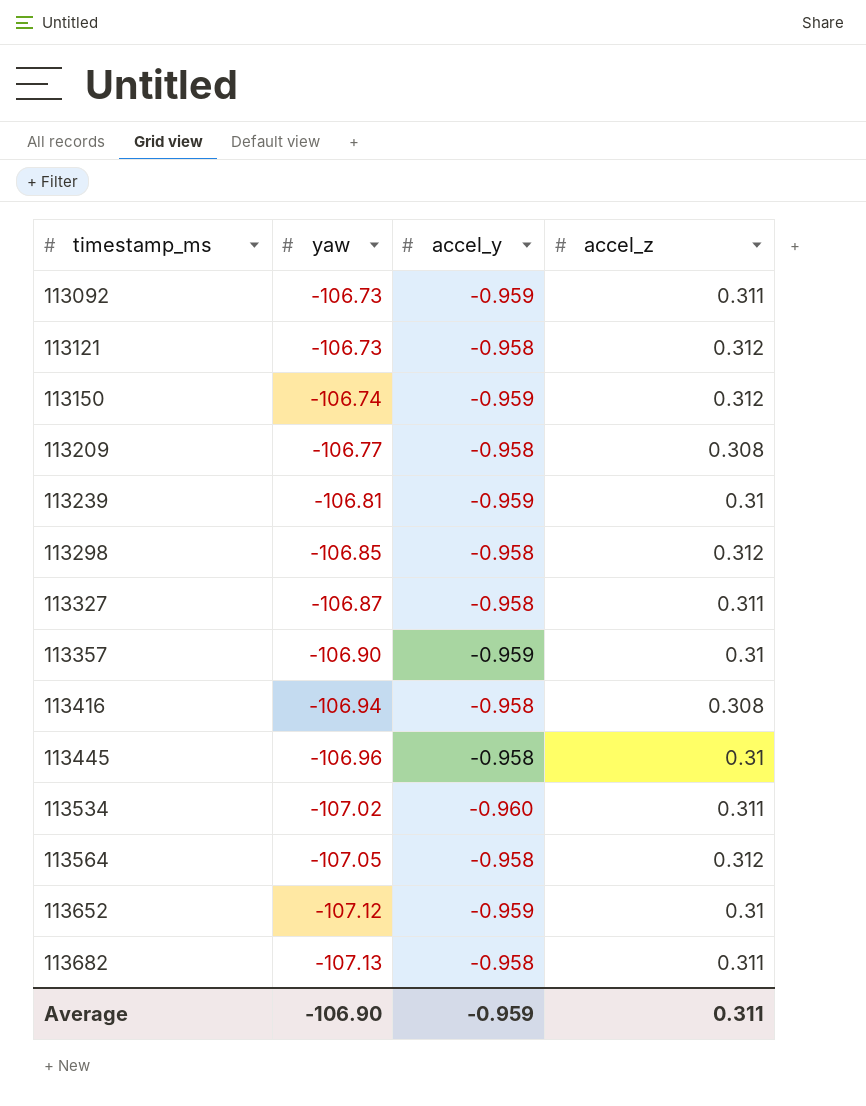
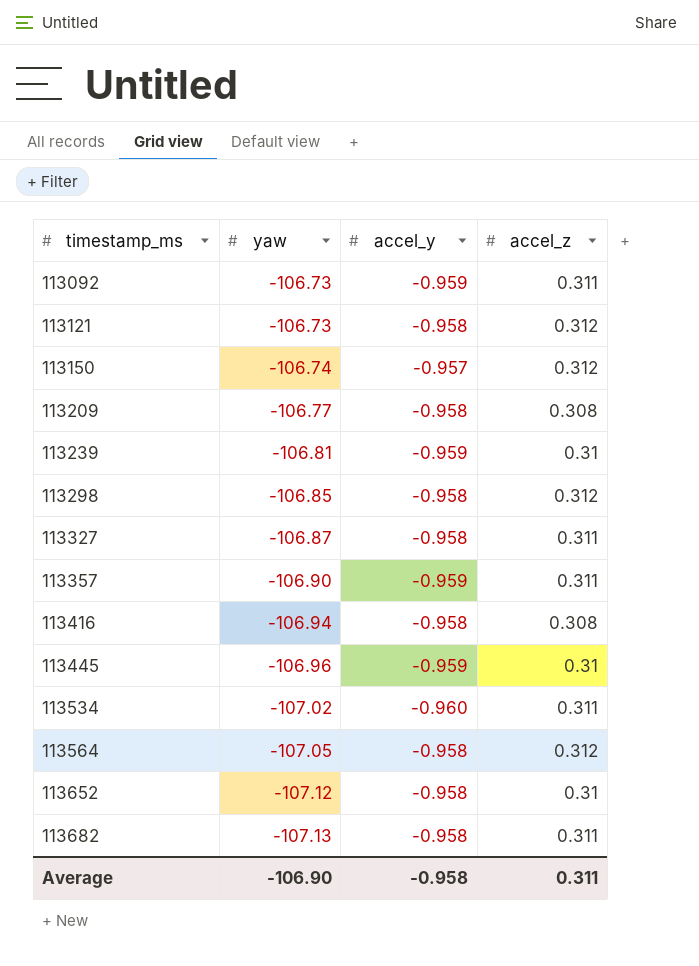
113150 | accel_y: -0.959 -> -0.957
113357 | accel_z: 0.31 -> 0.311
113445 | accel_y: -0.958 -> -0.959
113652 | accel_y: -0.959 -> -0.958
Average | accel_y: -0.959 -> -0.958

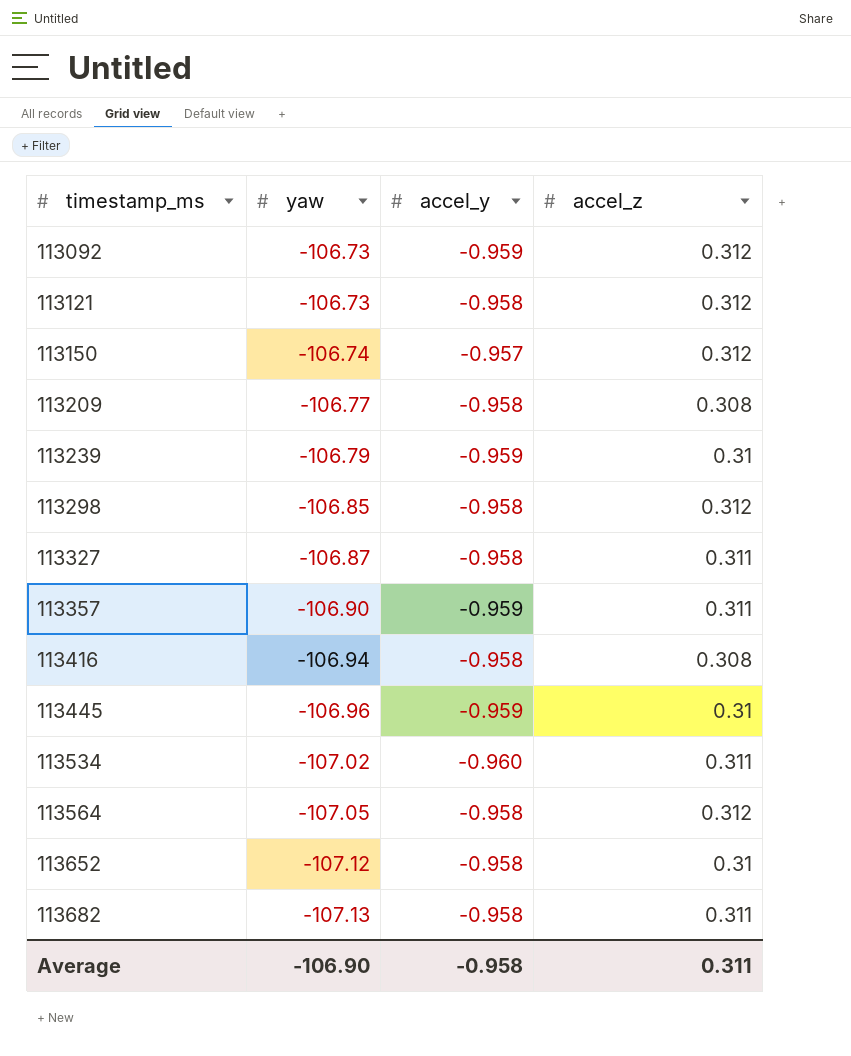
113092 | accel_z: 0.311 -> 0.312
113239 | yaw: -106.81 -> -106.79

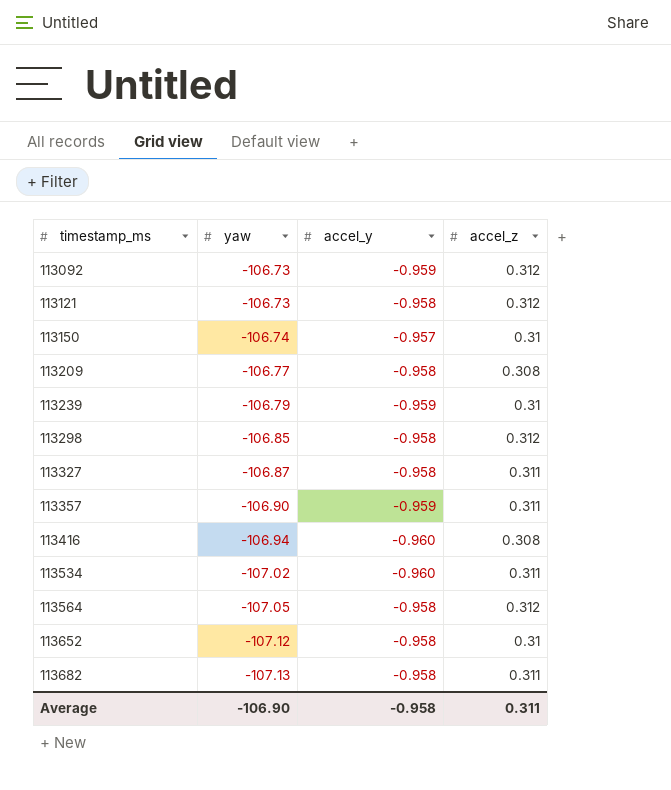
row 113445: -106.96 | -0.959 | 0.31 -> none
113150 | accel_z: 0.312 -> 0.31
113416 | accel_y: -0.958 -> -0.960

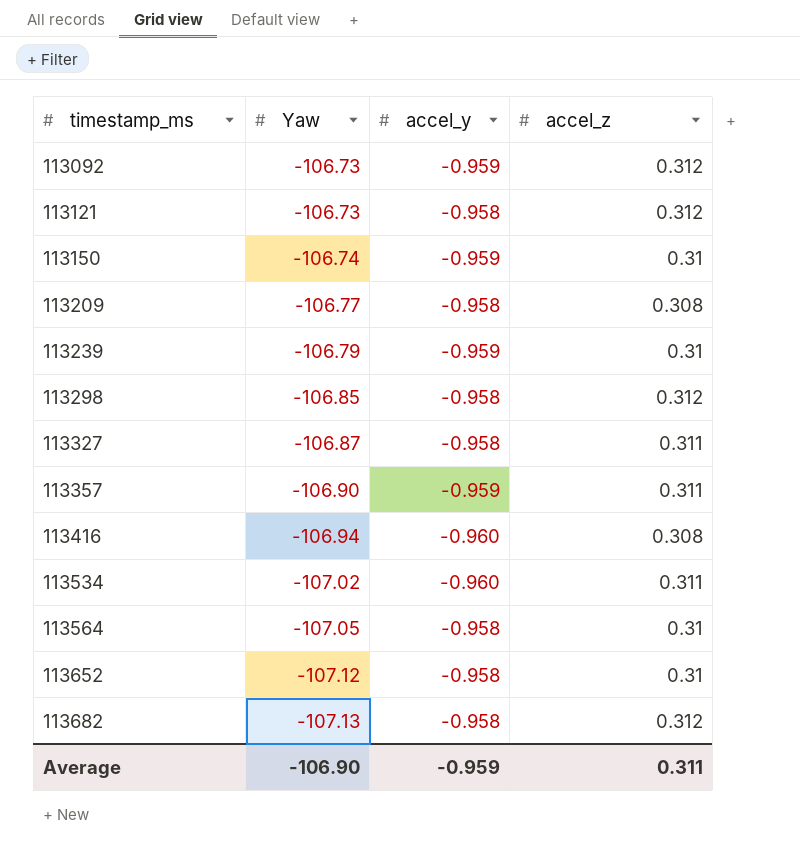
column name: yaw -> Yaw
113150 | accel_y: -0.957 -> -0.959
113564 | accel_z: 0.312 -> 0.31
113682 | accel_z: 0.311 -> 0.312
Average | accel_y: -0.958 -> -0.959

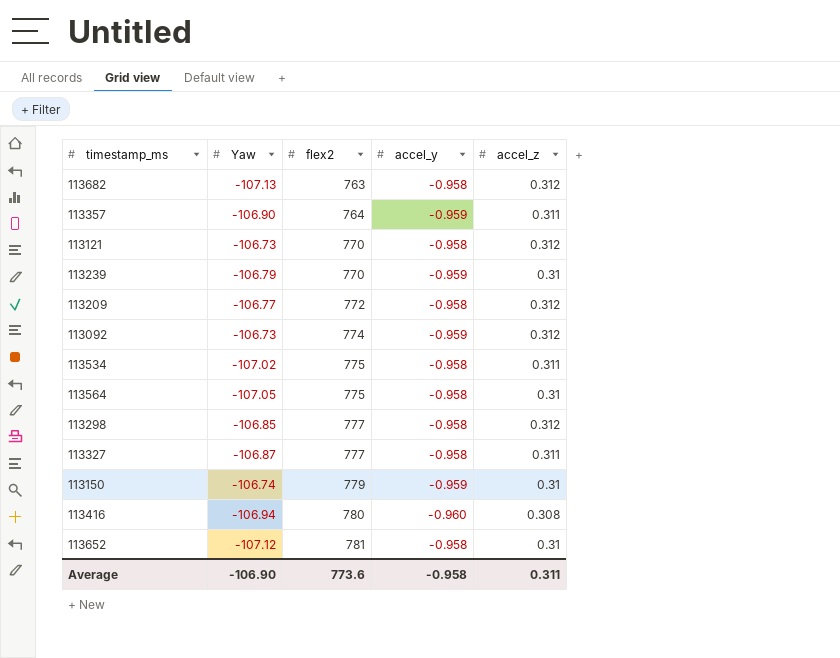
row order: timestamp_ms ascending -> flex2 ascending
column flex2 | position: none -> 3
113209 | accel_z: 0.308 -> 0.312
113534 | accel_y: -0.960 -> -0.958
Average | accel_y: -0.959 -> -0.958

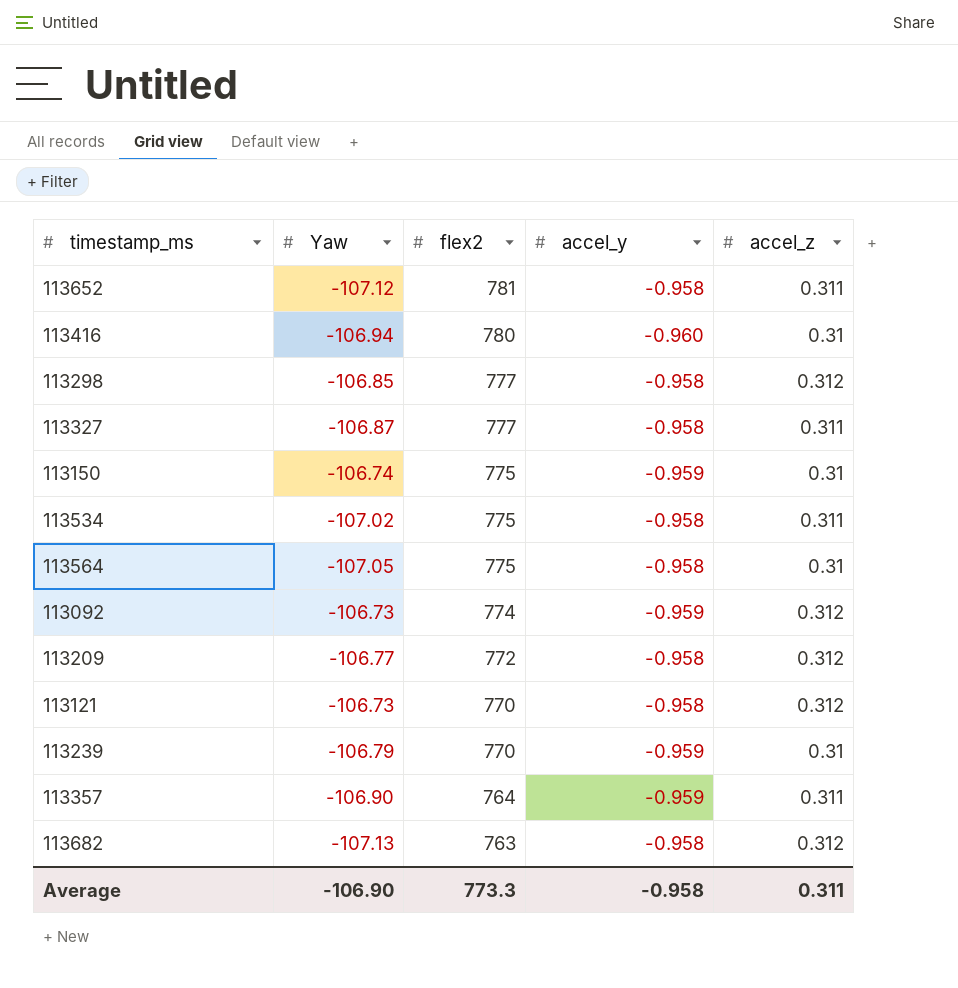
row order: flex2 ascending -> flex2 descending
113652 | accel_z: 0.31 -> 0.311
113416 | accel_z: 0.308 -> 0.31
113150 | flex2: 779 -> 775
Average | flex2: 773.6 -> 773.3

